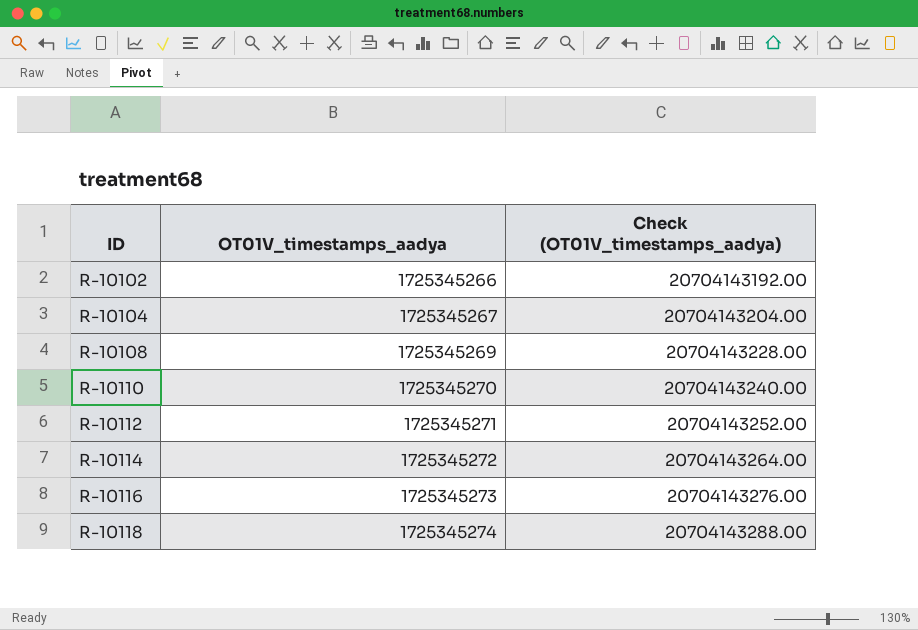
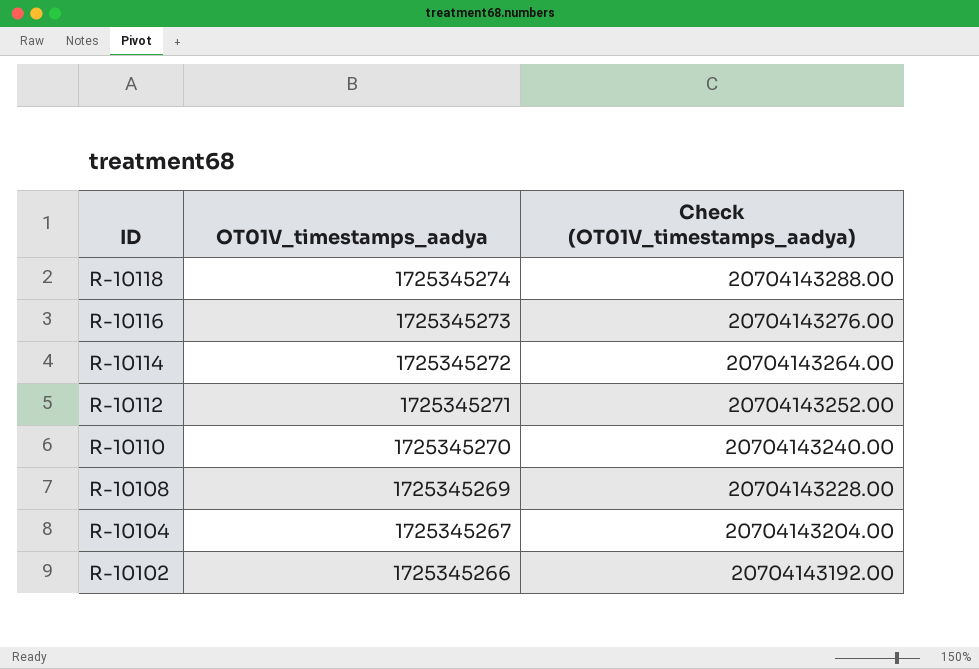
row order: ID ascending -> ID descending

